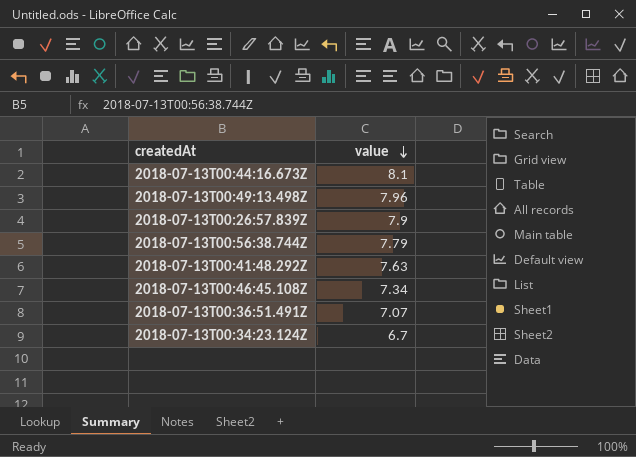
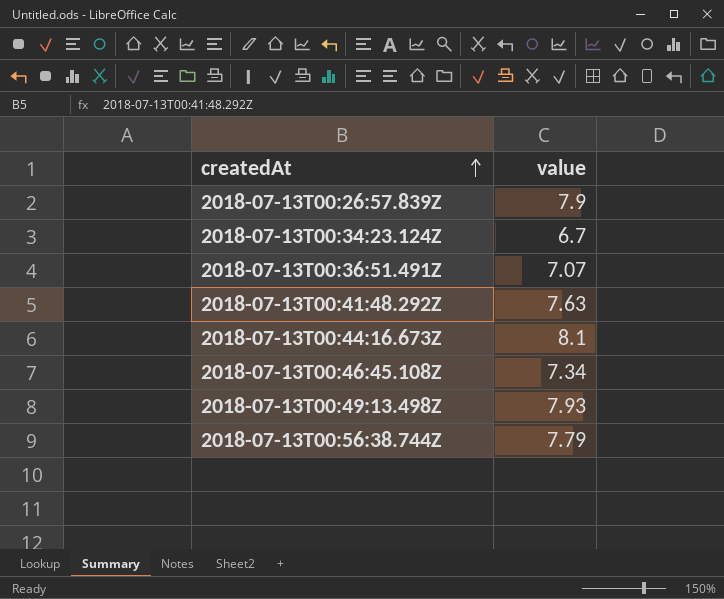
row order: value descending -> createdAt ascending
2018-07-13T00:49:13.498Z | value: 7.96 -> 7.93

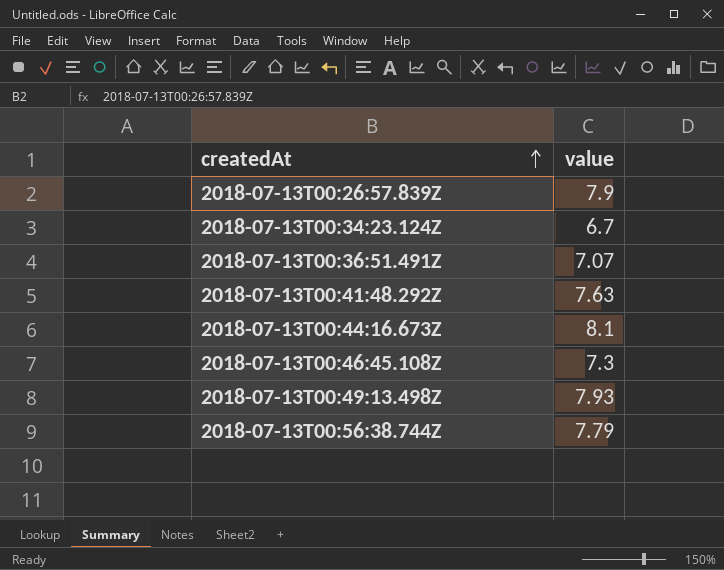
2018-07-13T00:46:45.108Z | value: 7.34 -> 7.3

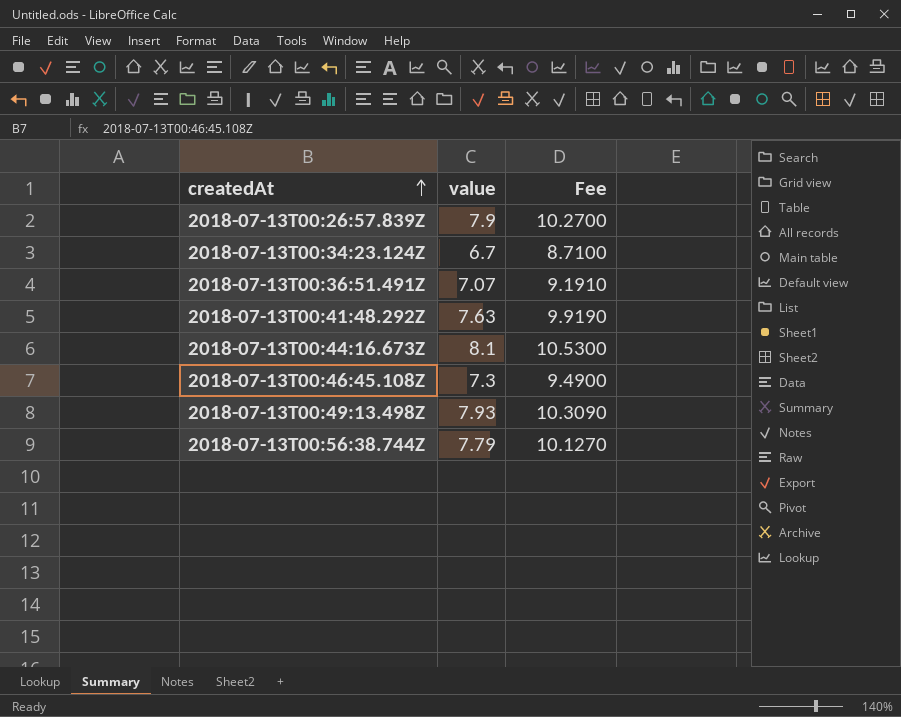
column Fee | formula: none -> [value] * 1.3

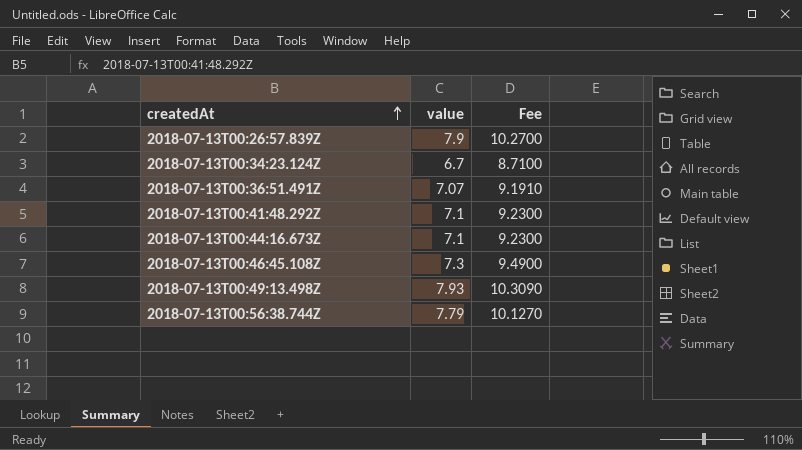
2018-07-13T00:41:48.292Z | value: 7.63 -> 7.1
2018-07-13T00:41:48.292Z | Fee: 9.9190 -> 9.2300
2018-07-13T00:44:16.673Z | value: 8.1 -> 7.1
2018-07-13T00:44:16.673Z | Fee: 10.5300 -> 9.2300

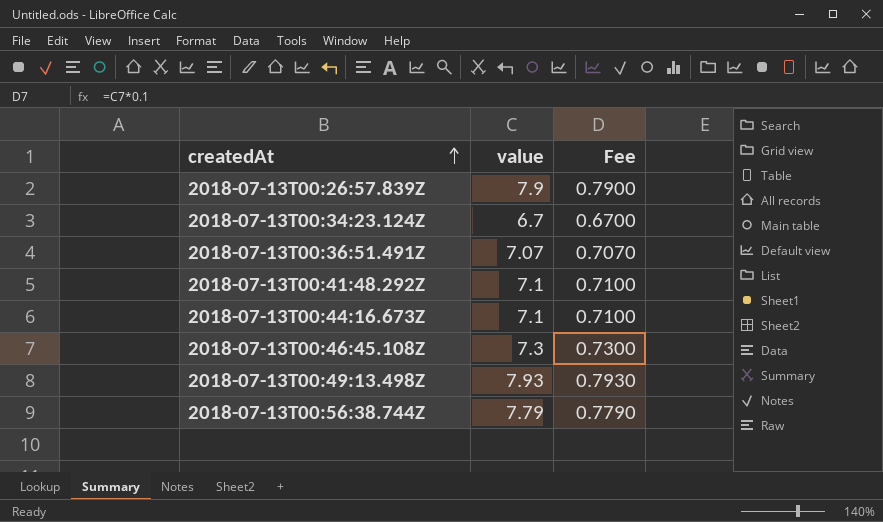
column Fee | formula: [value] * 1.3 -> [value] * 0.1

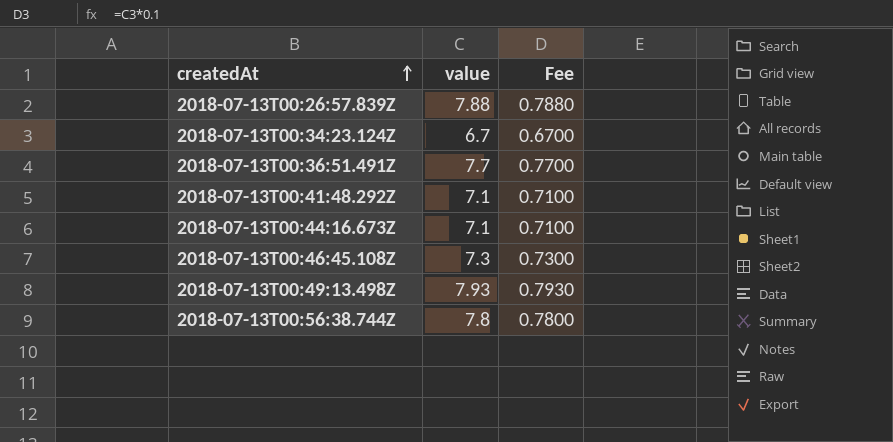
2018-07-13T00:26:57.839Z | value: 7.9 -> 7.88
2018-07-13T00:26:57.839Z | Fee: 0.7900 -> 0.7880
2018-07-13T00:36:51.491Z | value: 7.07 -> 7.7
2018-07-13T00:36:51.491Z | Fee: 0.7070 -> 0.7700
2018-07-13T00:56:38.744Z | value: 7.79 -> 7.8
2018-07-13T00:56:38.744Z | Fee: 0.7790 -> 0.7800

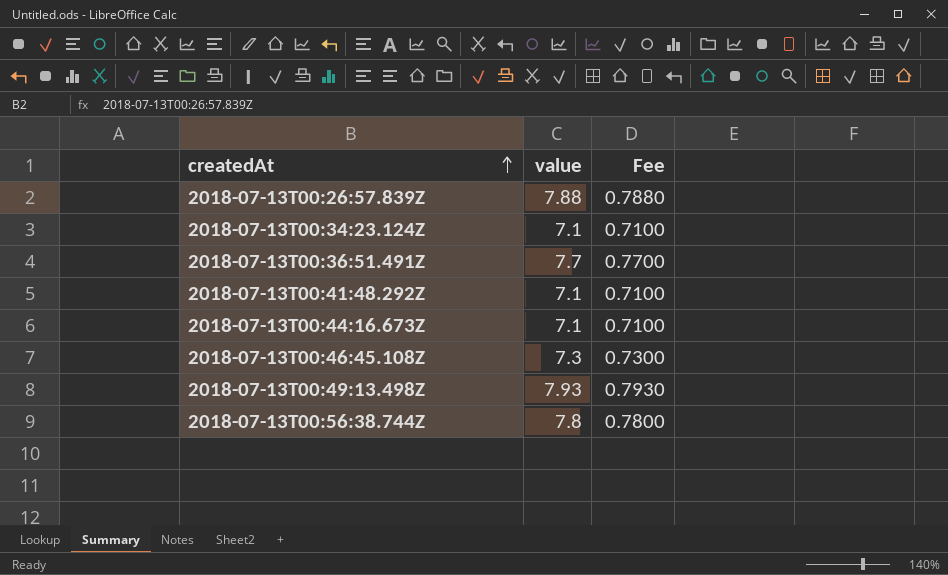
2018-07-13T00:34:23.124Z | value: 6.7 -> 7.1
2018-07-13T00:34:23.124Z | Fee: 0.6700 -> 0.7100

